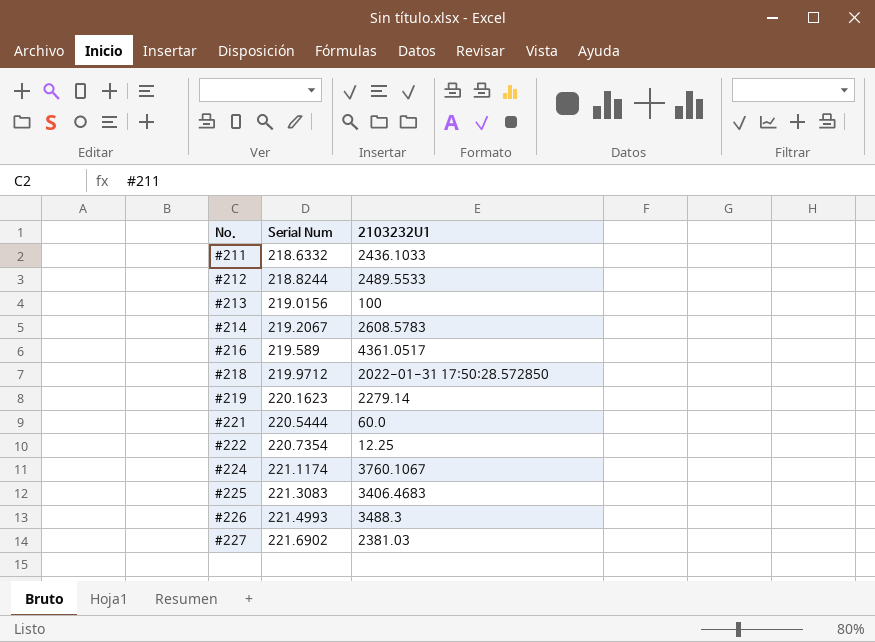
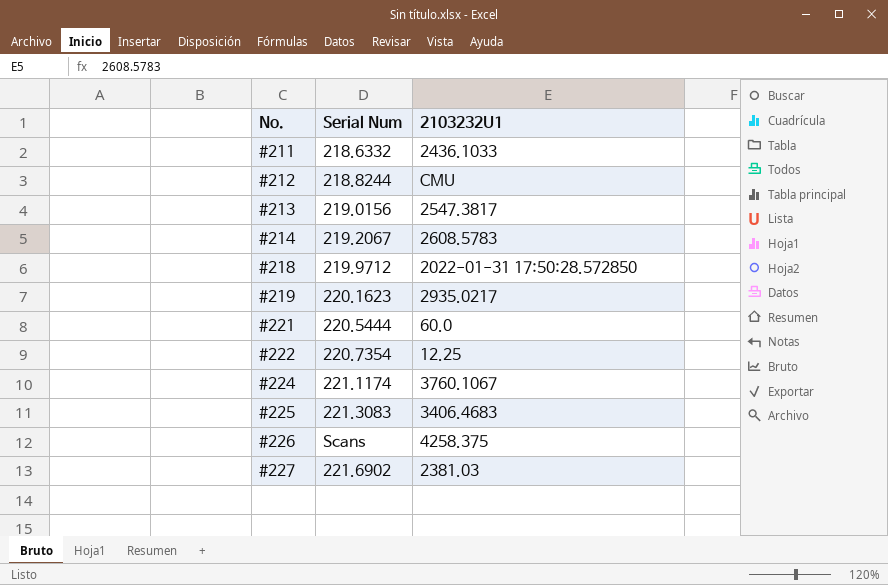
row #216: 219.589 | 4361.0517 -> none
#212 | 2103232U1: 2489.5533 -> CMU
#213 | 2103232U1: 100 -> 2547.3817
#219 | 2103232U1: 2279.14 -> 2935.0217
#226 | Serial Num: 221.4993 -> Scans
#226 | 2103232U1: 3488.3 -> 4258.375

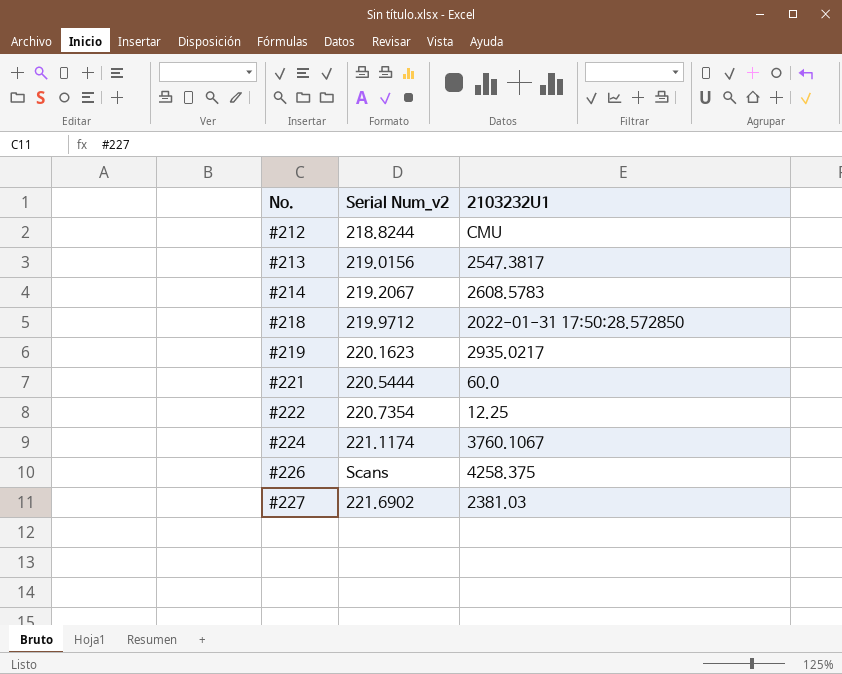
column name: Serial Num -> Serial Num_v2
row #211: 218.6332 | 2436.1033 -> none
row #225: 221.3083 | 3406.4683 -> none

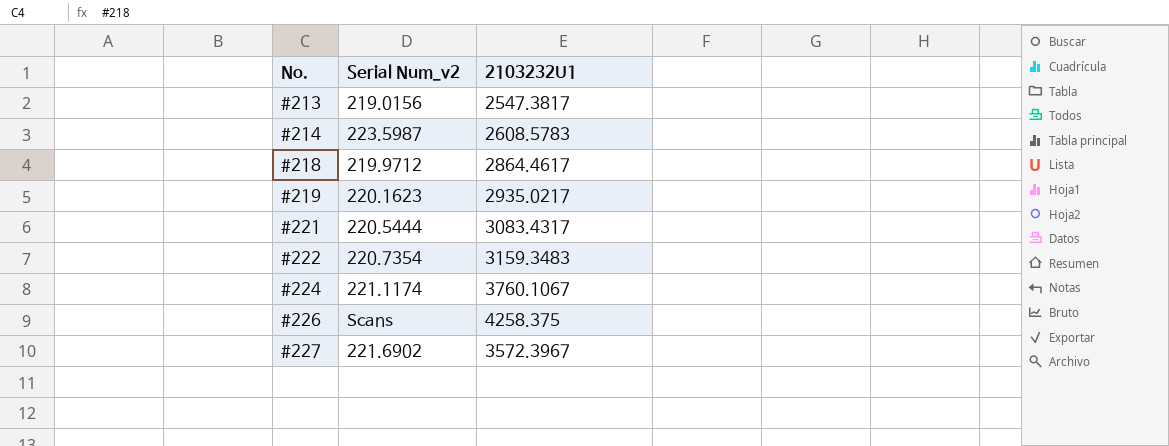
row #212: 218.8244 | CMU -> none
#214 | Serial Num_v2: 219.2067 -> 223.5987
#218 | 2103232U1: 2022-01-31 17:50:28.572850 -> 2864.4617
#221 | 2103232U1: 60.0 -> 3083.4317
#222 | 2103232U1: 12.25 -> 3159.3483
#227 | 2103232U1: 2381.03 -> 3572.3967

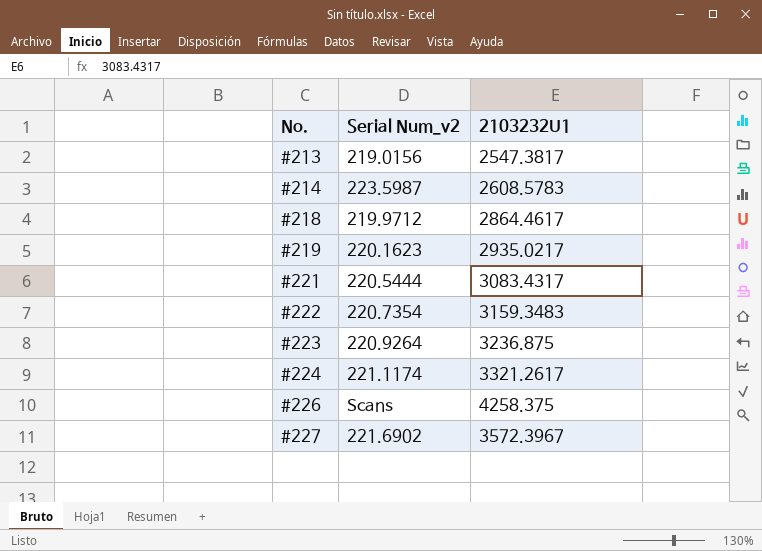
row #223: none -> 220.9264 | 3236.875
#224 | 2103232U1: 3760.1067 -> 3321.2617

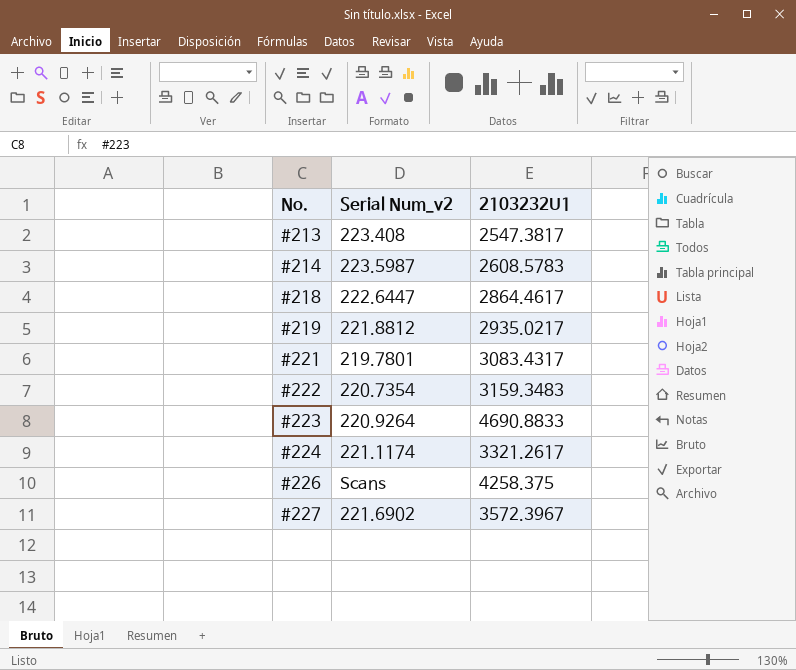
#213 | Serial Num_v2: 219.0156 -> 223.408
#218 | Serial Num_v2: 219.9712 -> 222.6447
#219 | Serial Num_v2: 220.1623 -> 221.8812
#221 | Serial Num_v2: 220.5444 -> 219.7801
#223 | 2103232U1: 3236.875 -> 4690.8833

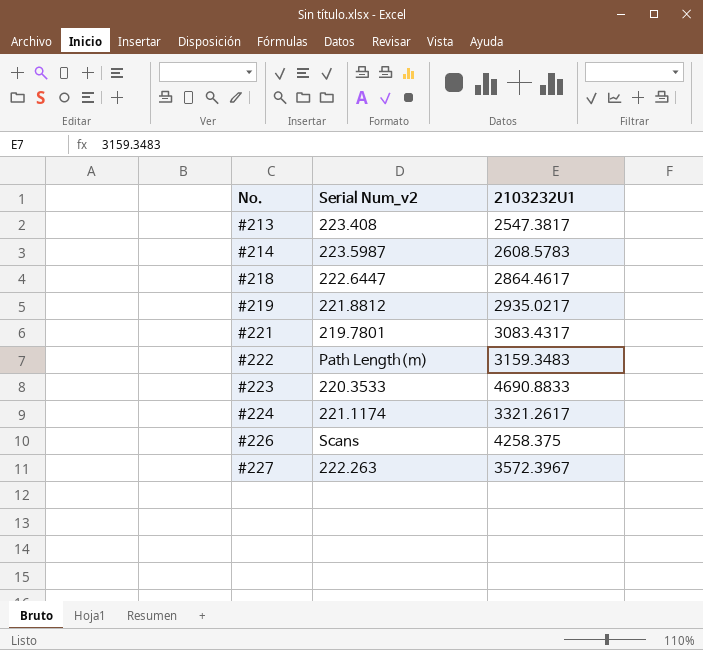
#222 | Serial Num_v2: 220.7354 -> Path Length(m)
#223 | Serial Num_v2: 220.9264 -> 220.3533
#227 | Serial Num_v2: 221.6902 -> 222.263

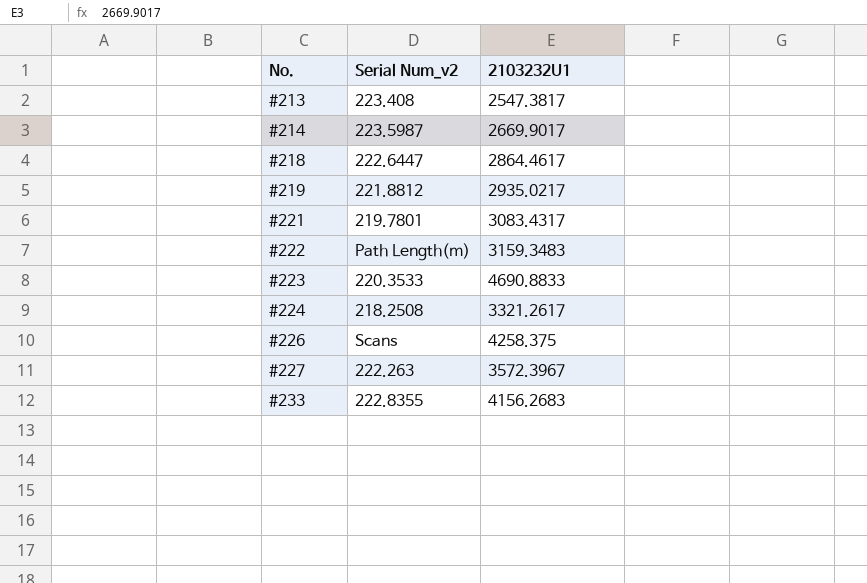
#214 | 2103232U1: 2608.5783 -> 2669.9017
#224 | Serial Num_v2: 221.1174 -> 218.2508
row #233: none -> 222.8355 | 4156.2683

